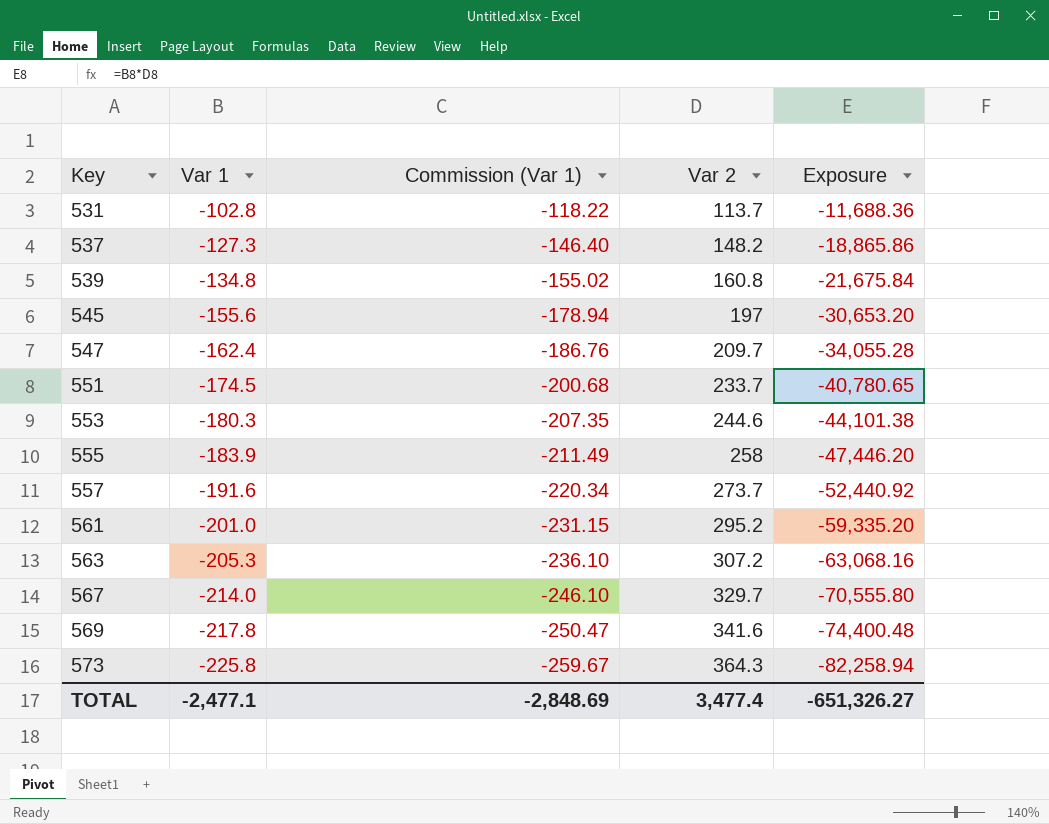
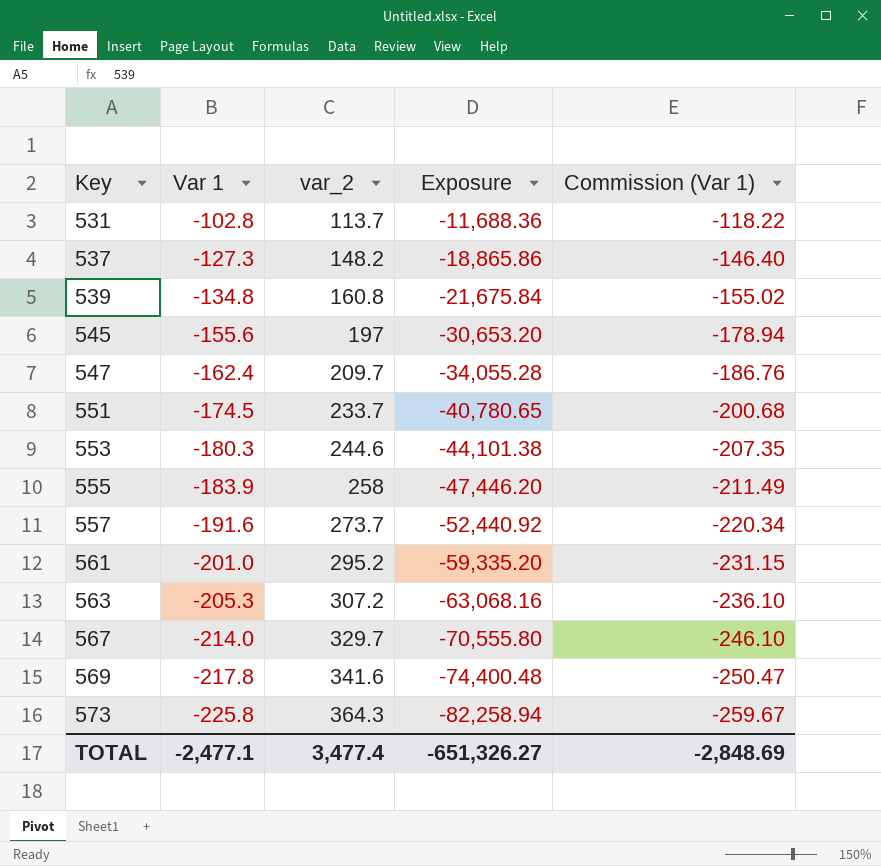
column name: Var 2 -> var_2
column Commission (Var 1) | position: 3 -> 5

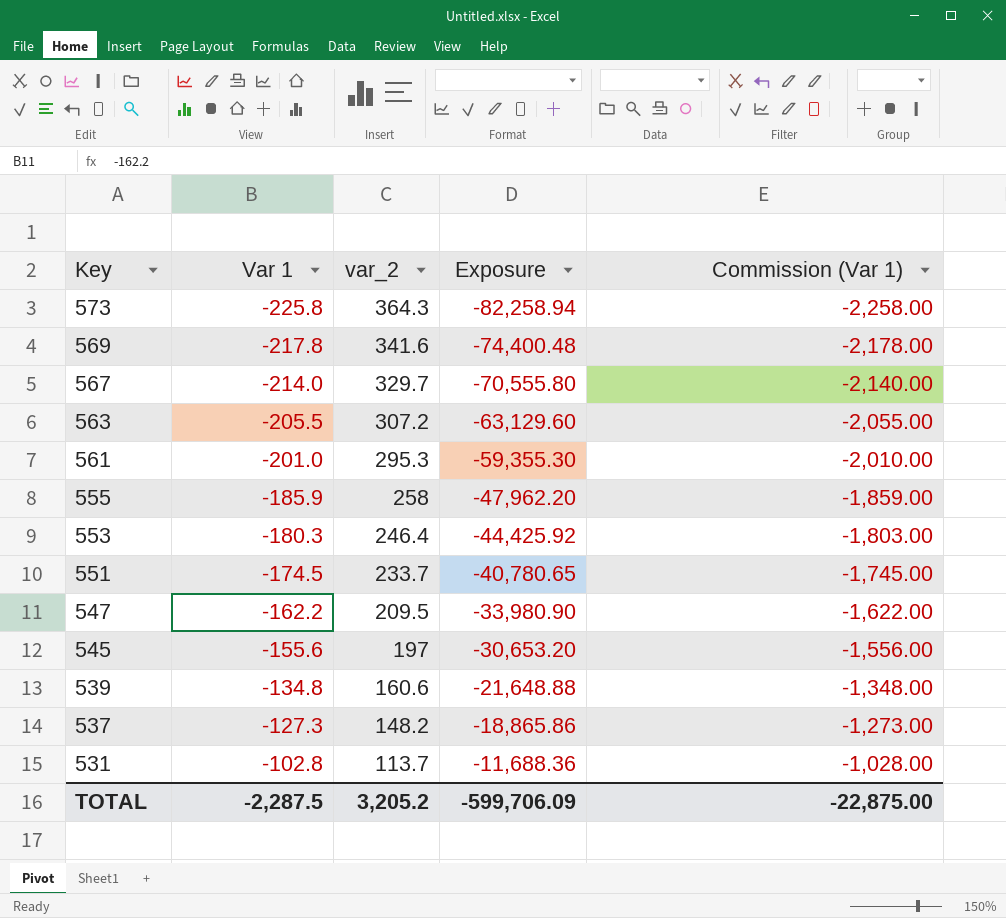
row order: Key ascending -> Key descending
column Commission (Var 1) | formula: [Var 1] * 1.15 -> [Var 1] * 10
row 557: -191.6 | 273.7 | -52,440.92 | -220.34 -> none
563 | Var 1: -205.3 -> -205.5
563 | Exposure: -63,068.16 -> -63,129.60
561 | var_2: 295.2 -> 295.3
561 | Exposure: -59,335.20 -> -59,355.30
555 | Var 1: -183.9 -> -185.9
555 | Exposure: -47,446.20 -> -47,962.20
553 | var_2: 244.6 -> 246.4
553 | Exposure: -44,101.38 -> -44,425.92
547 | Var 1: -162.4 -> -162.2
547 | var_2: 209.7 -> 209.5
547 | Exposure: -34,055.28 -> -33,980.90
539 | var_2: 160.8 -> 160.6
539 | Exposure: -21,675.84 -> -21,648.88
TOTAL | Var 1: -2,477.1 -> -2,287.5
TOTAL | var_2: 3,477.4 -> 3,205.2
TOTAL | Exposure: -651,326.27 -> -599,706.09
TOTAL | Commission (Var 1): -2,848.69 -> -22,875.00

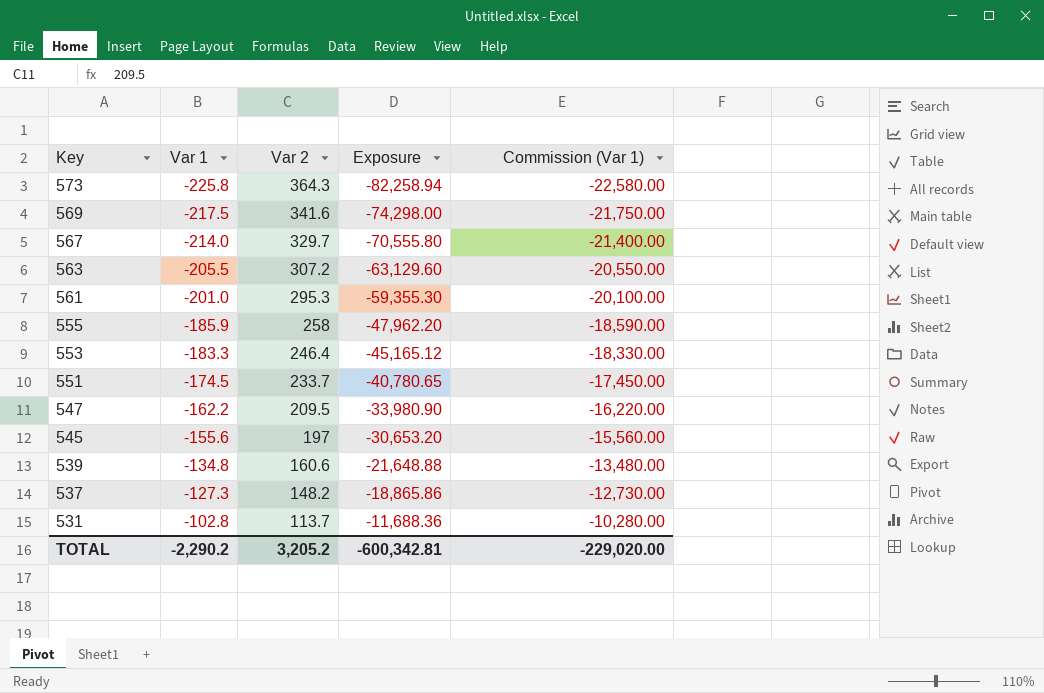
column name: var_2 -> Var 2
column Commission (Var 1) | formula: [Var 1] * 10 -> [Var 1] * 100
569 | Var 1: -217.8 -> -217.5
569 | Exposure: -74,400.48 -> -74,298.00
553 | Var 1: -180.3 -> -183.3
553 | Exposure: -44,425.92 -> -45,165.12
TOTAL | Var 1: -2,287.5 -> -2,290.2
TOTAL | Exposure: -599,706.09 -> -600,342.81
TOTAL | Commission (Var 1): -22,875.00 -> -229,020.00

